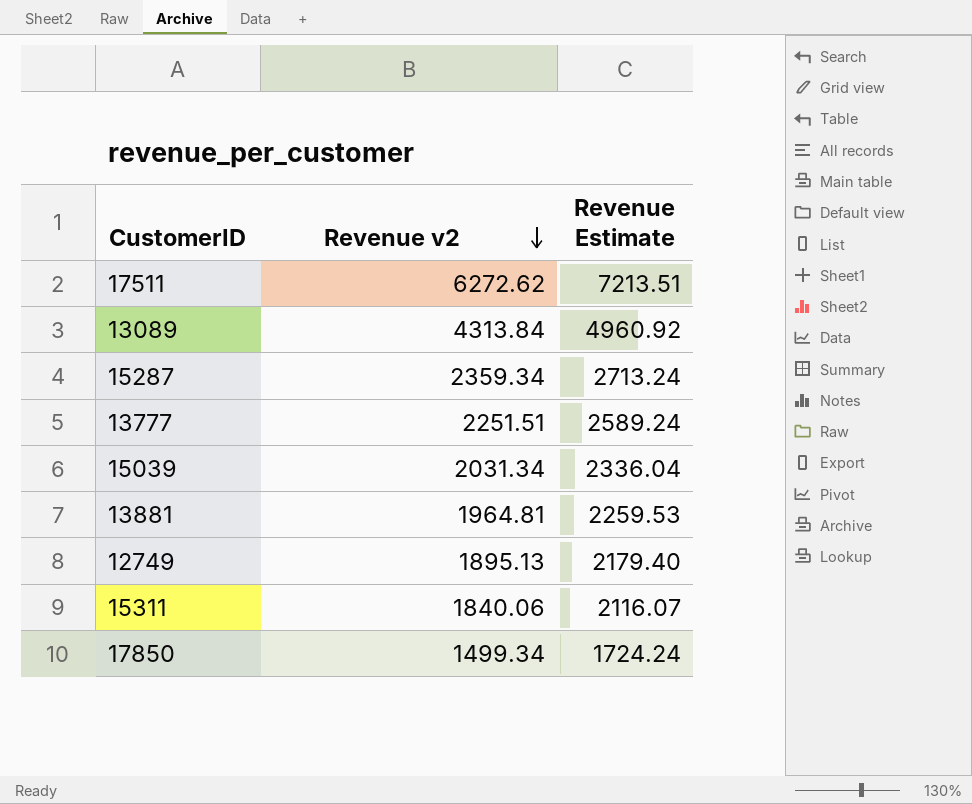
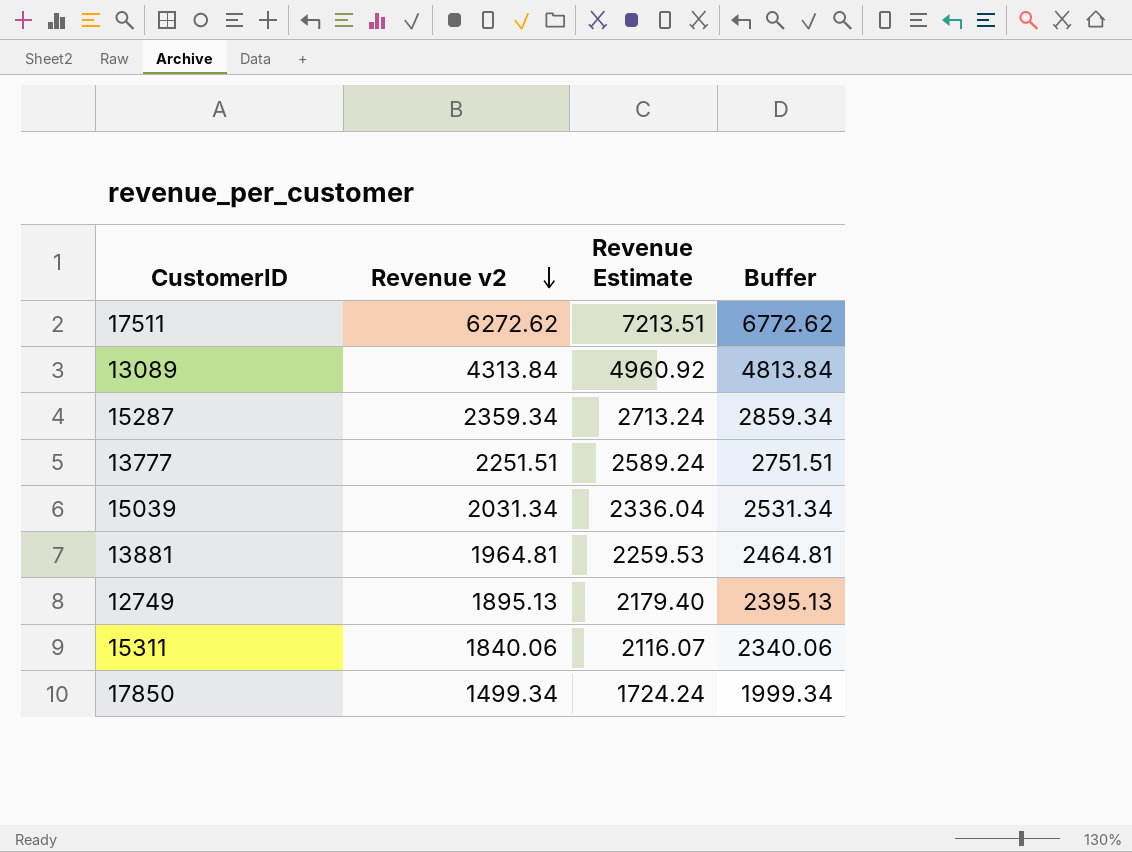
column Buffer | formula: none -> [Revenue v2] + 500

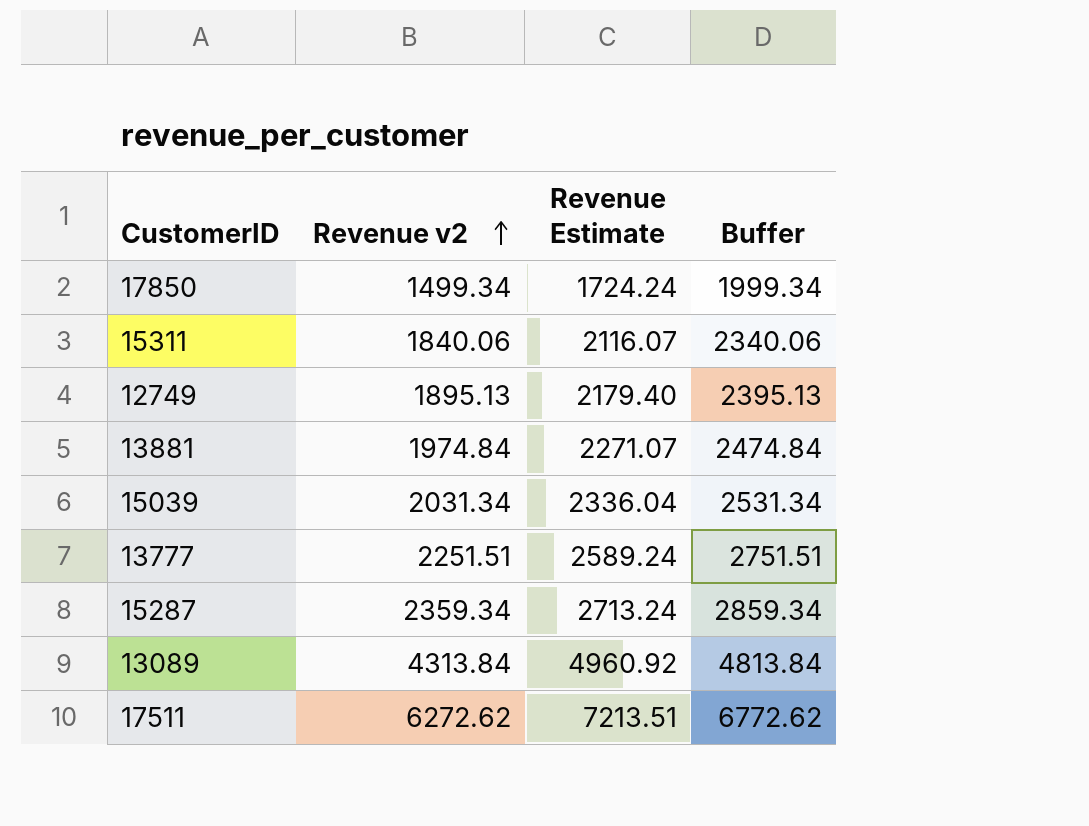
row order: Revenue v2 descending -> Revenue v2 ascending
13881 | Revenue v2: 1964.81 -> 1974.84
13881 | Revenue Estimate: 2259.53 -> 2271.07
13881 | Buffer: 2464.81 -> 2474.84

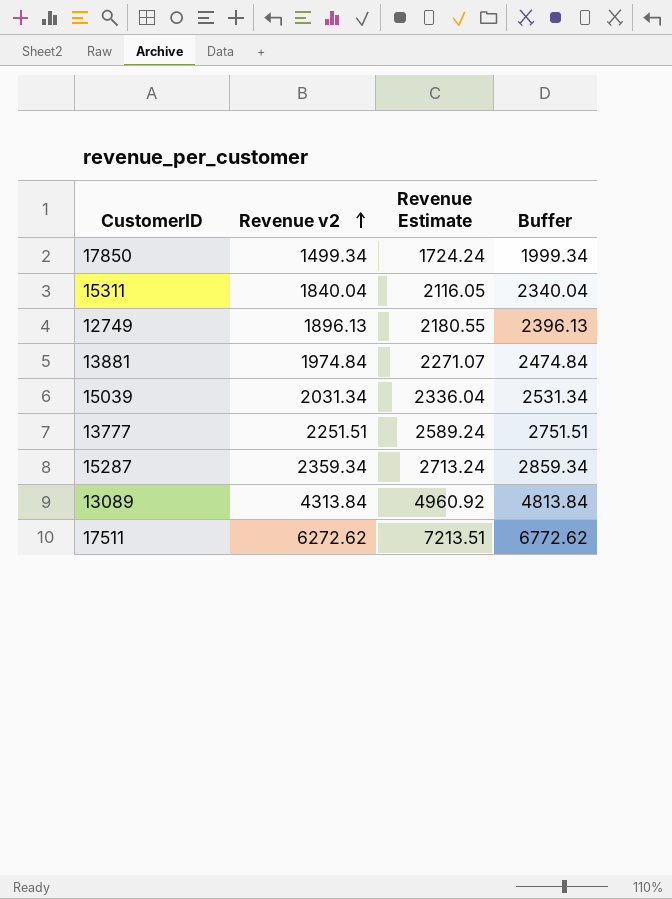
15311 | Revenue v2: 1840.06 -> 1840.04
15311 | Revenue Estimate: 2116.07 -> 2116.05
15311 | Buffer: 2340.06 -> 2340.04
12749 | Revenue v2: 1895.13 -> 1896.13
12749 | Revenue Estimate: 2179.40 -> 2180.55
12749 | Buffer: 2395.13 -> 2396.13

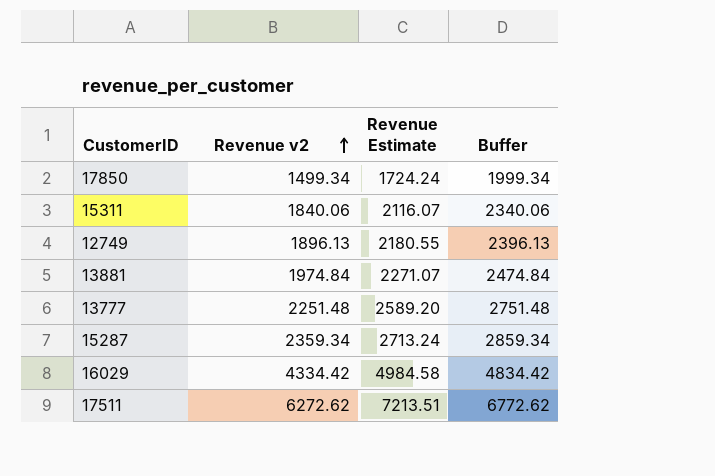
row 15039: 2031.34 | 2336.04 | 2531.34 -> none
row 13089: 4313.84 | 4960.92 | 4813.84 -> none
15311 | Revenue v2: 1840.04 -> 1840.06
15311 | Revenue Estimate: 2116.05 -> 2116.07
15311 | Buffer: 2340.04 -> 2340.06
13777 | Revenue v2: 2251.51 -> 2251.48
13777 | Revenue Estimate: 2589.24 -> 2589.20
13777 | Buffer: 2751.51 -> 2751.48
row 16029: none -> 4334.42 | 4984.58 | 4834.42

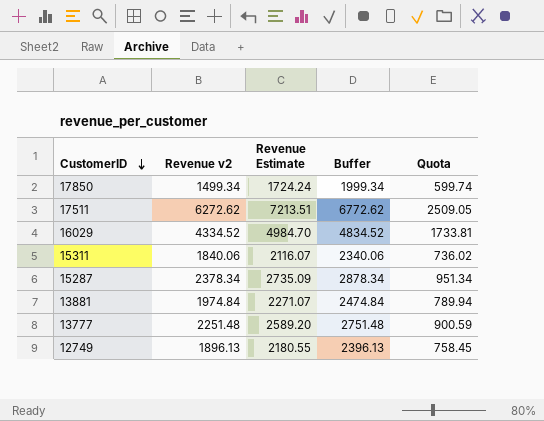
row order: Revenue v2 ascending -> CustomerID descending
column Quota | formula: none -> [Revenue v2] * 0.4
16029 | Revenue v2: 4334.42 -> 4334.52
16029 | Revenue Estimate: 4984.58 -> 4984.70
16029 | Buffer: 4834.42 -> 4834.52
15287 | Revenue v2: 2359.34 -> 2378.34
15287 | Revenue Estimate: 2713.24 -> 2735.09
15287 | Buffer: 2859.34 -> 2878.34

